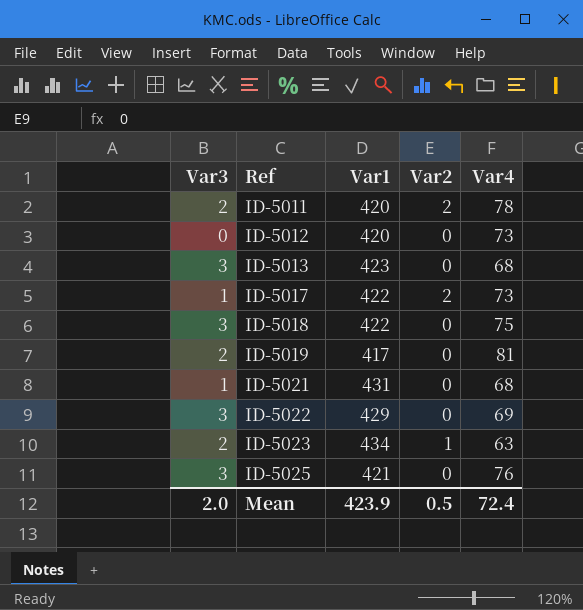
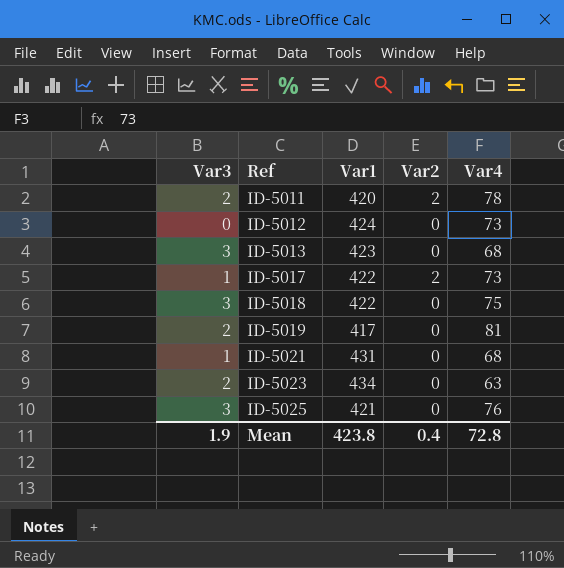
row ID-5022: 3 | 429 | 0 | 69 -> none
ID-5012 | Var1: 420 -> 424
ID-5023 | Var2: 1 -> 0
Mean | Var3: 2.0 -> 1.9
Mean | Var1: 423.9 -> 423.8
Mean | Var2: 0.5 -> 0.4
Mean | Var4: 72.4 -> 72.8

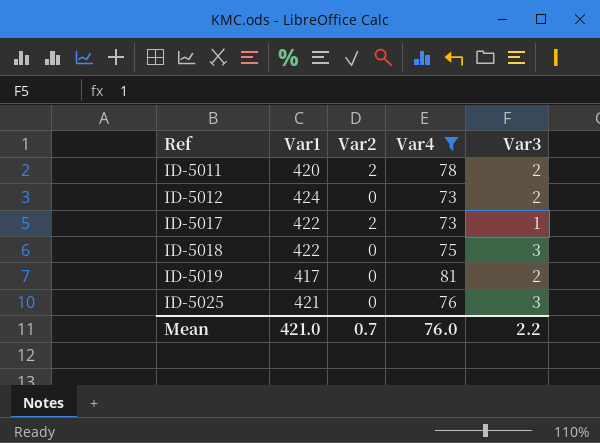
filter: none -> Var4 >= 73
column Var3 | position: 1 -> 5
ID-5012 | Var3: 0 -> 2
Mean | Var1: 423.8 -> 421.0
Mean | Var2: 0.4 -> 0.7
Mean | Var4: 72.8 -> 76.0
Mean | Var3: 1.9 -> 2.2

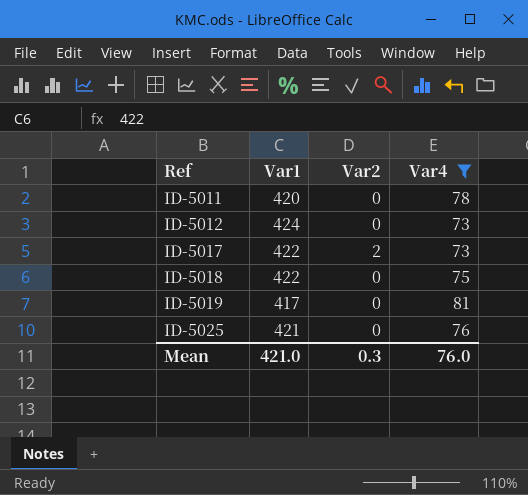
column Var3 | position: 5 -> none
ID-5011 | Var2: 2 -> 0
Mean | Var2: 0.7 -> 0.3

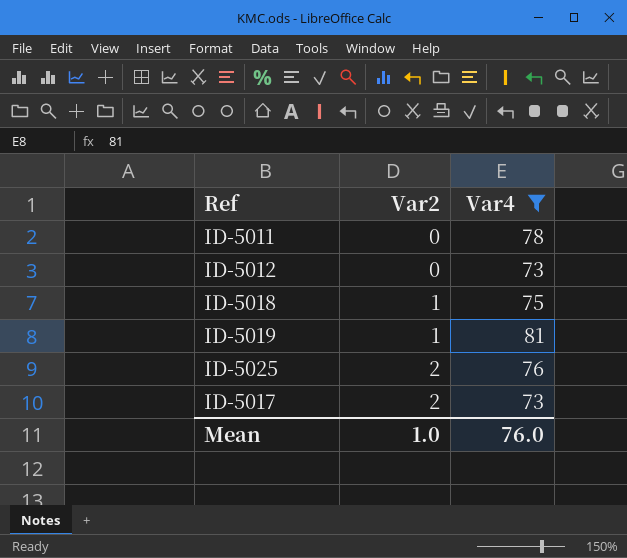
row order: Ref ascending -> Var2 ascending
column Var1 | position: 2 -> none
ID-5018 | Var2: 0 -> 1
ID-5019 | Var2: 0 -> 1
ID-5025 | Var2: 0 -> 2
Mean | Var2: 0.3 -> 1.0

